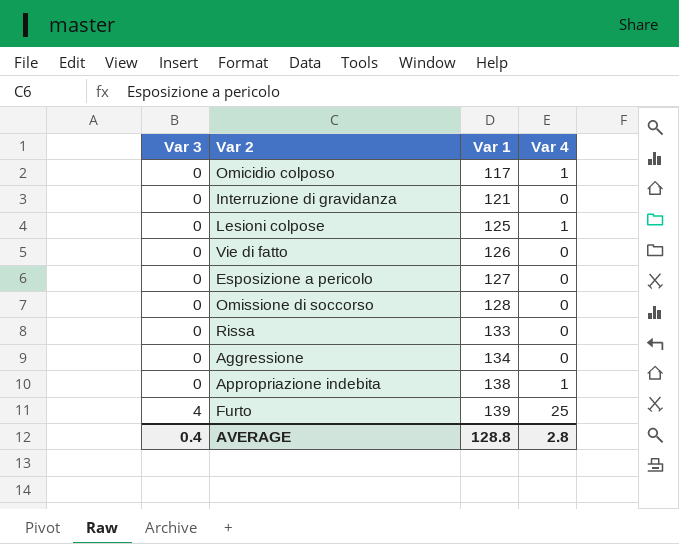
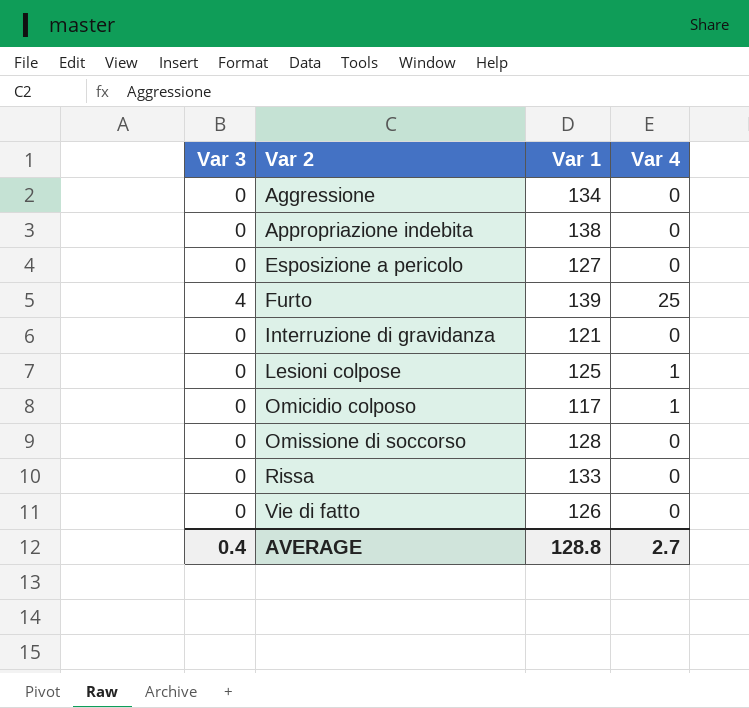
row order: Var 3 ascending -> Var 2 ascending
Appropriazione indebita | Var 4: 1 -> 0
AVERAGE | Var 4: 2.8 -> 2.7

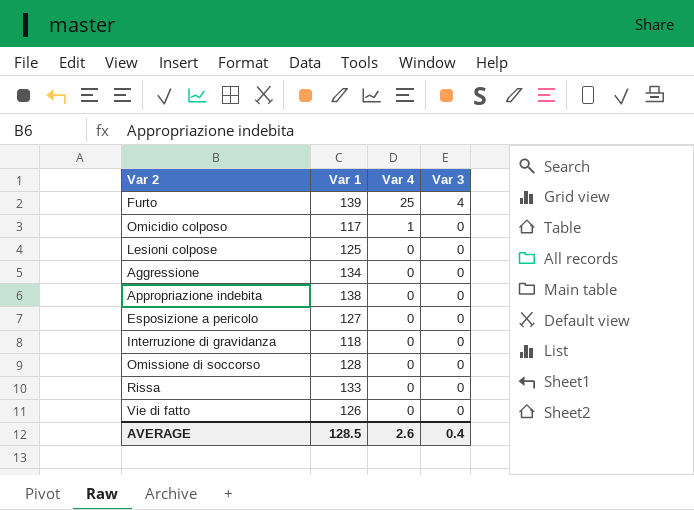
row order: Var 2 ascending -> Var 4 descending
column Var 3 | position: 1 -> 4
Lesioni colpose | Var 4: 1 -> 0
Interruzione di gravidanza | Var 1: 121 -> 118
AVERAGE | Var 1: 128.8 -> 128.5
AVERAGE | Var 4: 2.7 -> 2.6

